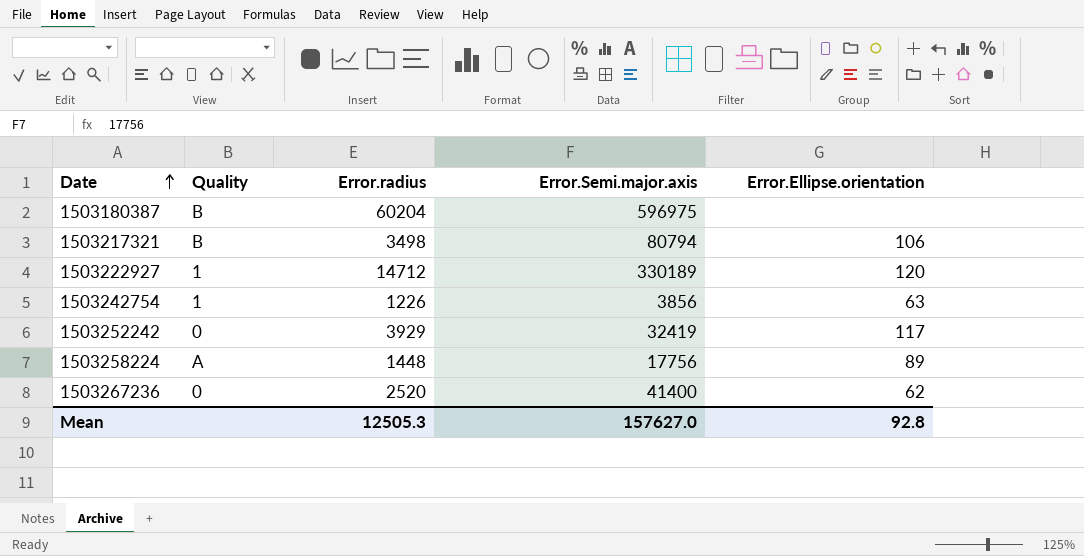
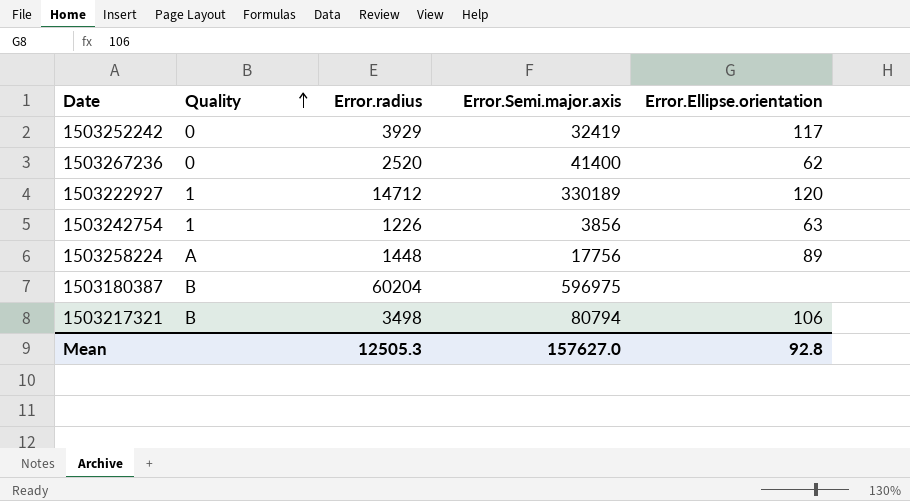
row order: Date ascending -> Quality ascending

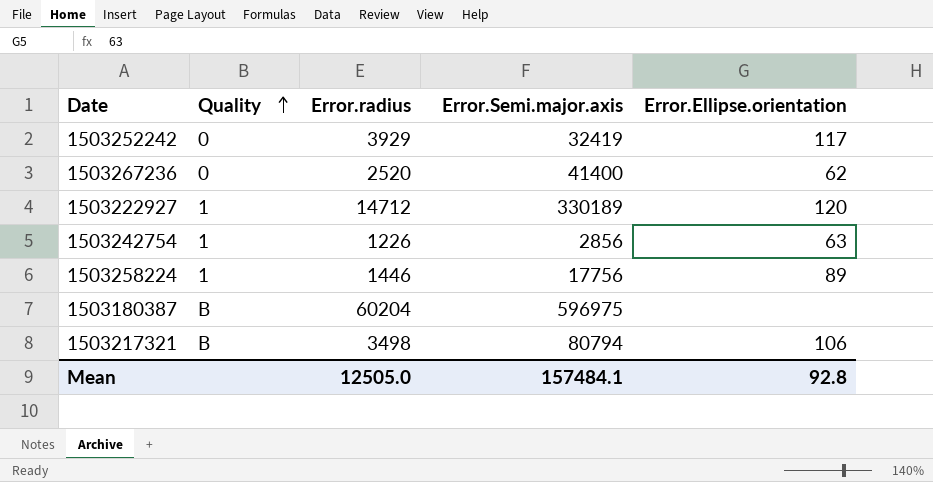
1503242754 | Error.Semi.major.axis: 3856 -> 2856
1503258224 | Quality: A -> 1
1503258224 | Error.radius: 1448 -> 1446
Mean | Error.radius: 12505.3 -> 12505.0
Mean | Error.Semi.major.axis: 157627.0 -> 157484.1

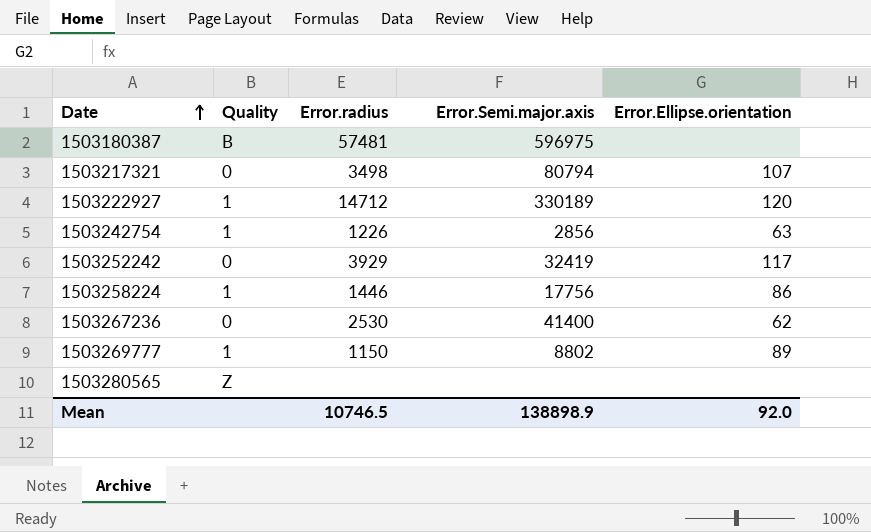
row order: Quality ascending -> Date ascending
1503180387 | Error.radius: 60204 -> 57481
1503217321 | Quality: B -> 0
1503217321 | Error.Ellipse.orientation: 106 -> 107
1503258224 | Error.Ellipse.orientation: 89 -> 86
1503267236 | Error.radius: 2520 -> 2530
row 1503269777: none -> 1 | 1150 | 8802 | 89
row 1503280565: none -> Z | none | none | none
Mean | Error.radius: 12505.0 -> 10746.5
Mean | Error.Semi.major.axis: 157484.1 -> 138898.9
Mean | Error.Ellipse.orientation: 92.8 -> 92.0

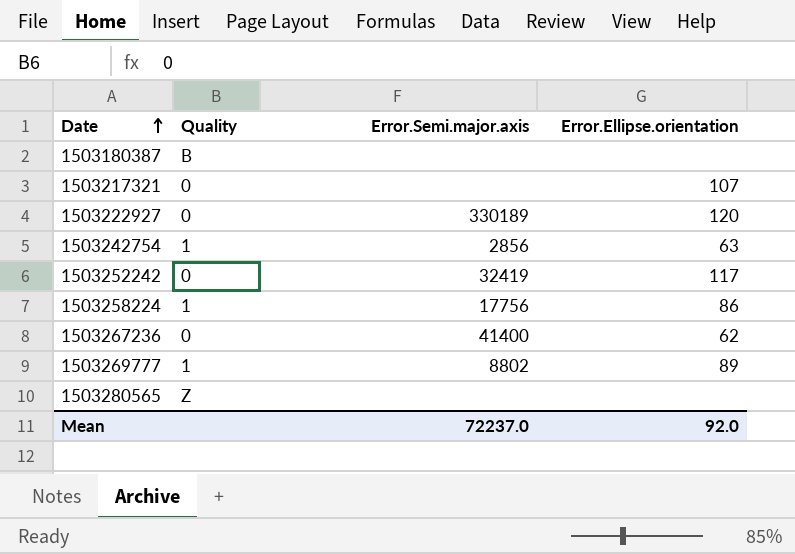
column Error.radius | position: 3 -> none
1503180387 | Error.Semi.major.axis: 596975 -> none
1503217321 | Error.Semi.major.axis: 80794 -> none
1503222927 | Quality: 1 -> 0
Mean | Error.Semi.major.axis: 138898.9 -> 72237.0

